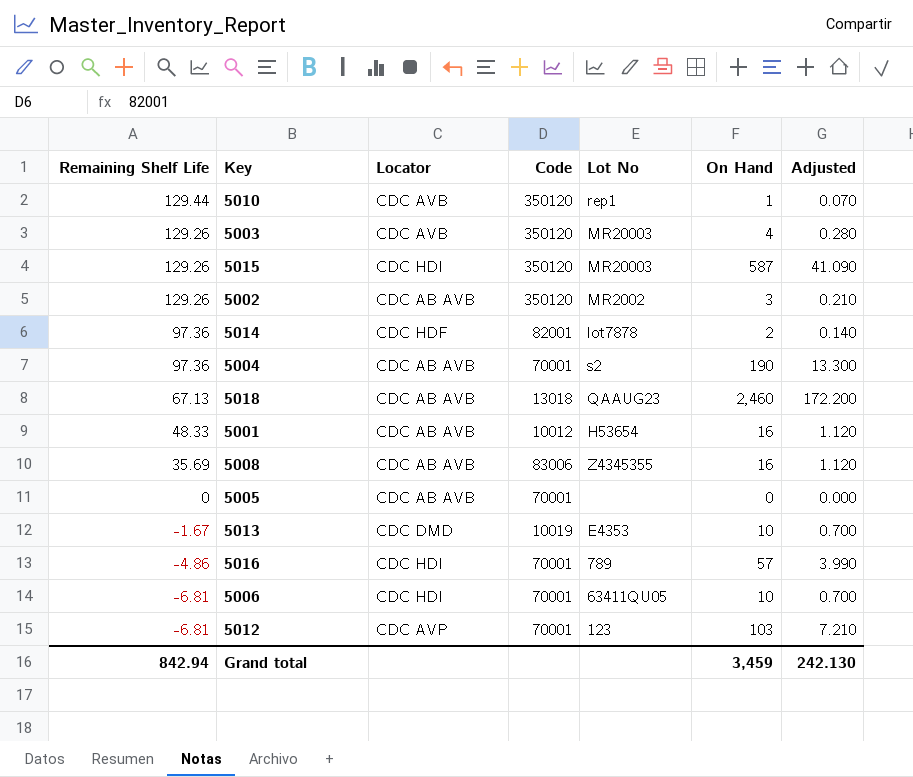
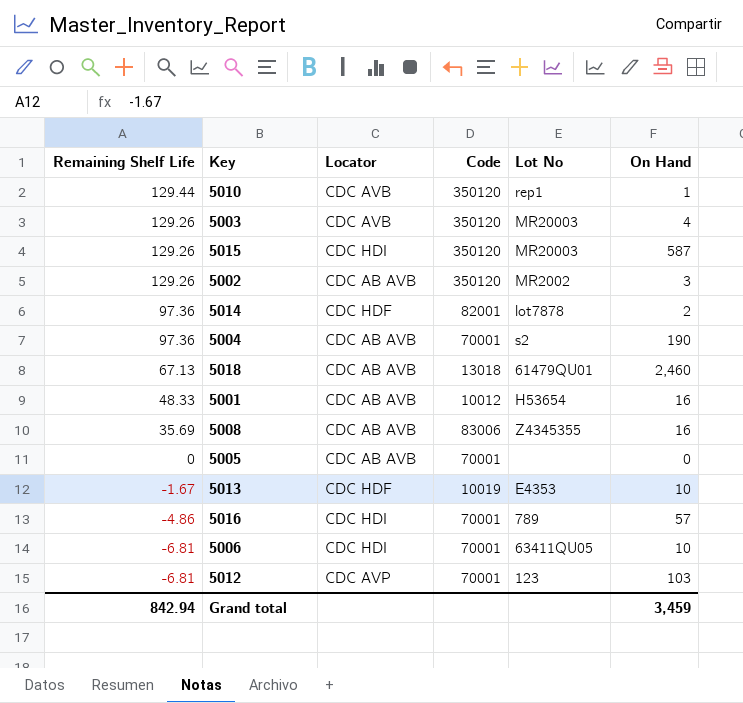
column Adjusted | formula: [On Hand] * 0.07 -> none
5018 | Lot No: QAAUG23 -> 61479QU01
5013 | Locator: CDC DMD -> CDC HDF

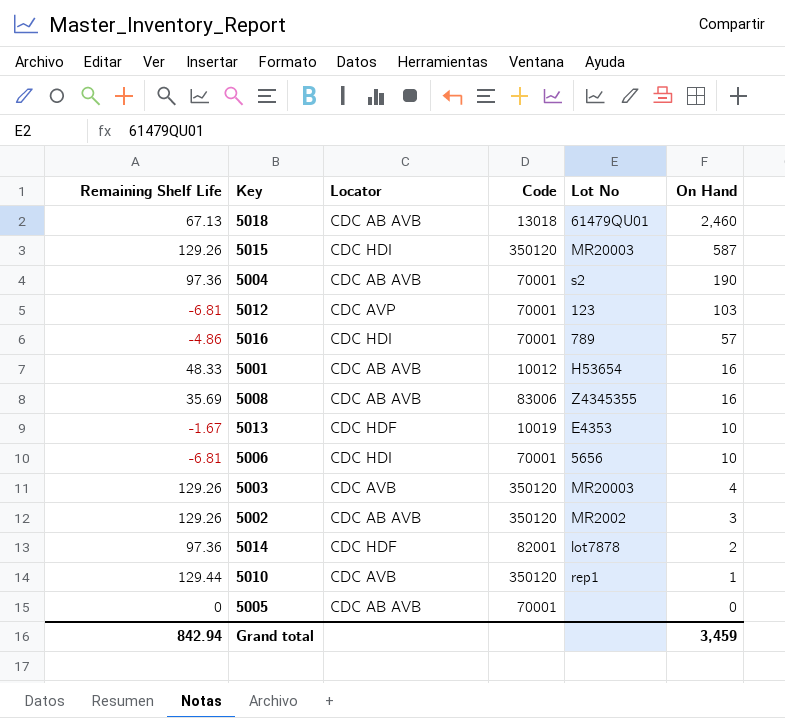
row order: Remaining Shelf Life descending -> On Hand descending
5006 | Lot No: 63411QU05 -> 5656

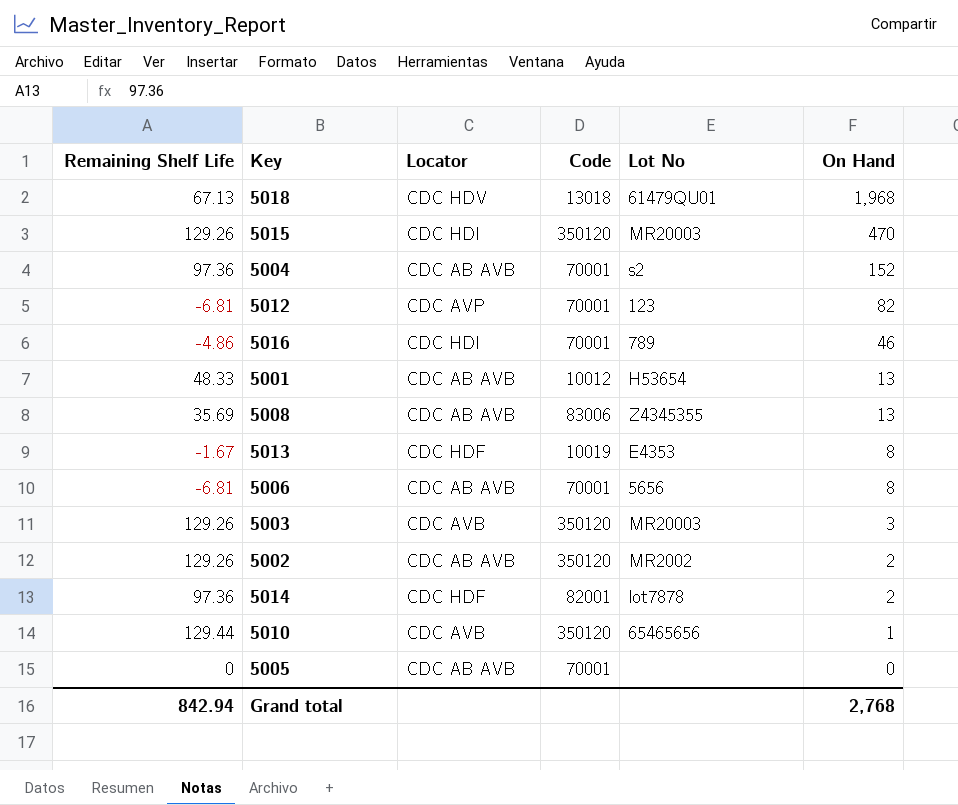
5018 | Locator: CDC AB AVB -> CDC HDV
5018 | On Hand: 2,460 -> 1,968
5015 | On Hand: 587 -> 470
5004 | On Hand: 190 -> 152
5012 | On Hand: 103 -> 82
5016 | On Hand: 57 -> 46
5001 | On Hand: 16 -> 13
5008 | On Hand: 16 -> 13
5013 | On Hand: 10 -> 8
5006 | Locator: CDC HDI -> CDC AB AVB
5006 | On Hand: 10 -> 8
5003 | On Hand: 4 -> 3
5002 | On Hand: 3 -> 2
5010 | Lot No: rep1 -> 65465656
Grand total | On Hand: 3,459 -> 2,768

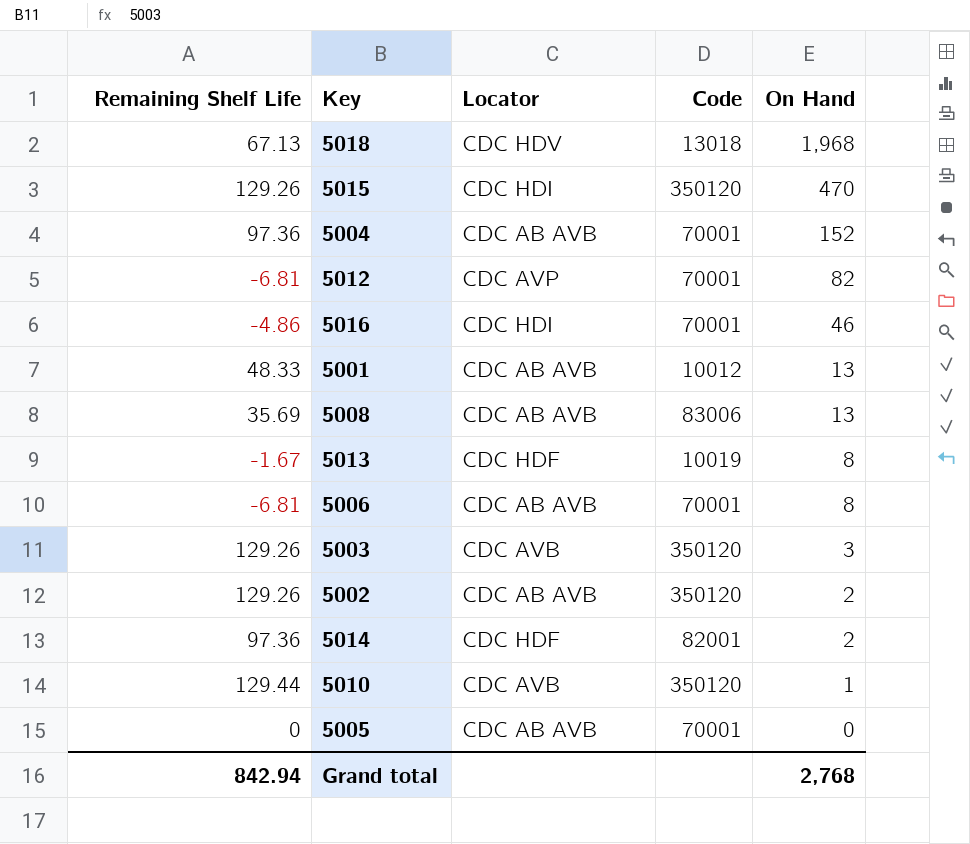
column Lot No | position: 5 -> none

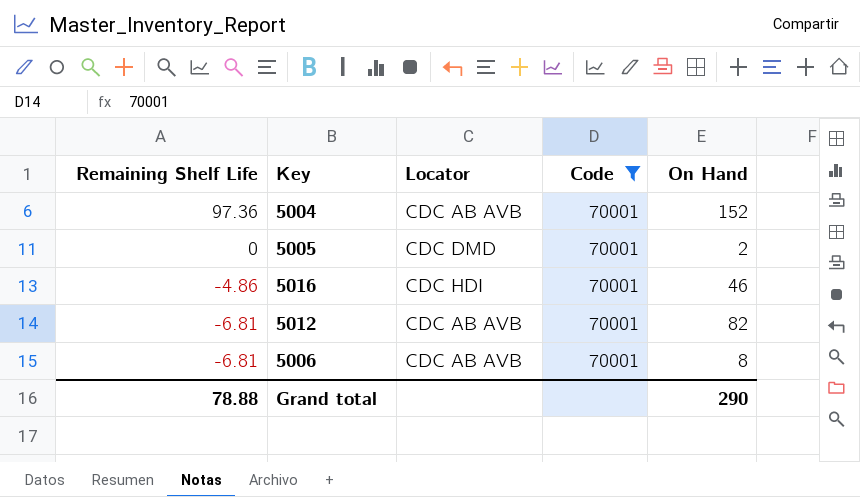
filter: none -> Code = 70001
row order: On Hand descending -> Remaining Shelf Life descending
5005 | Locator: CDC AB AVB -> CDC DMD
5005 | On Hand: 0 -> 2
5012 | Locator: CDC AVP -> CDC AB AVB
Grand total | Remaining Shelf Life: 842.94 -> 78.88
Grand total | On Hand: 2,768 -> 290

